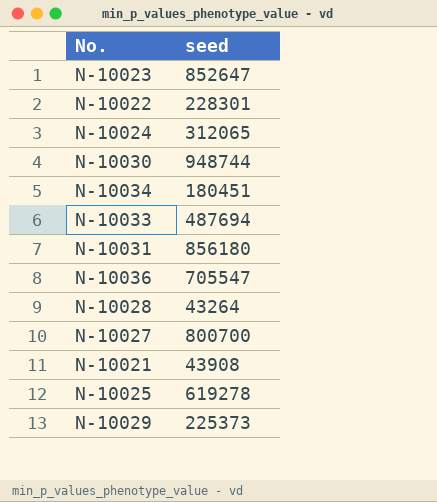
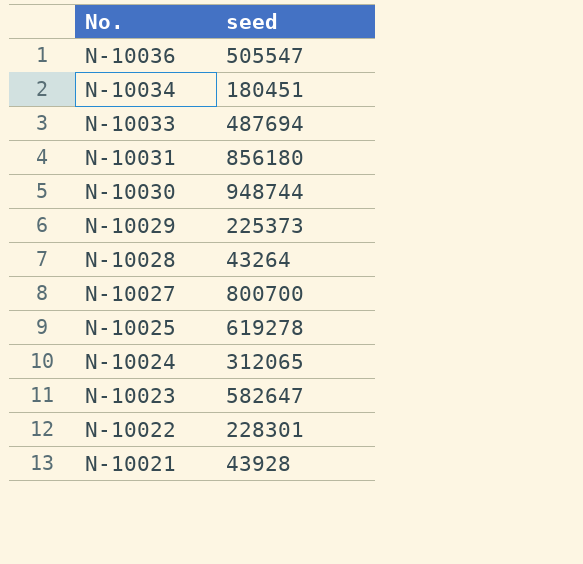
row order: none -> No. descending
N-10036 | seed: 705547 -> 505547
N-10023 | seed: 852647 -> 582647
N-10021 | seed: 43908 -> 43928

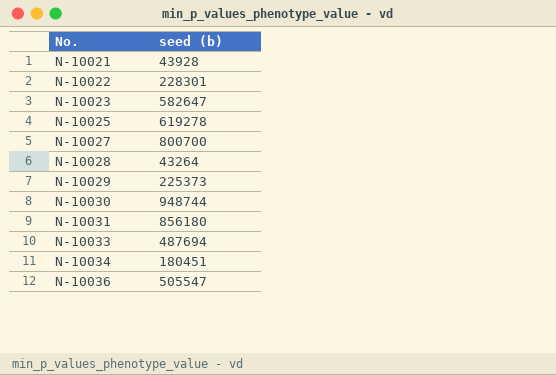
row order: No. descending -> No. ascending
column name: seed -> seed (b)
row N-10024: 312065 -> none

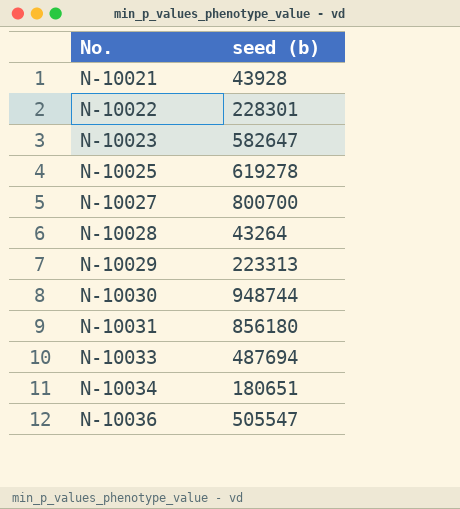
N-10029 | seed (b): 225373 -> 223313
N-10034 | seed (b): 180451 -> 180651

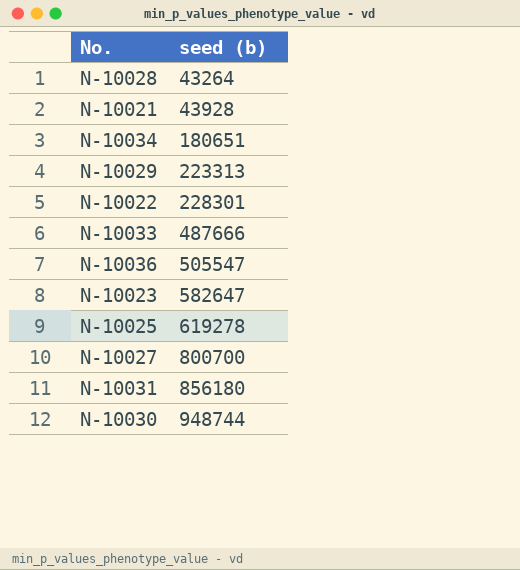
row order: No. ascending -> seed (b) ascending
N-10033 | seed (b): 487694 -> 487666

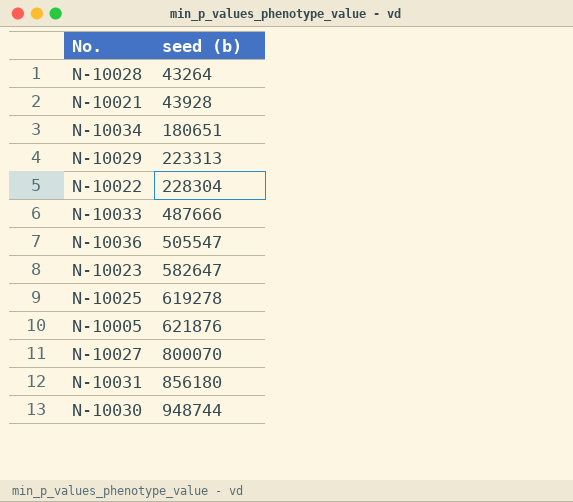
N-10022 | seed (b): 228301 -> 228304
row N-10005: none -> 621876
N-10027 | seed (b): 800700 -> 800070

